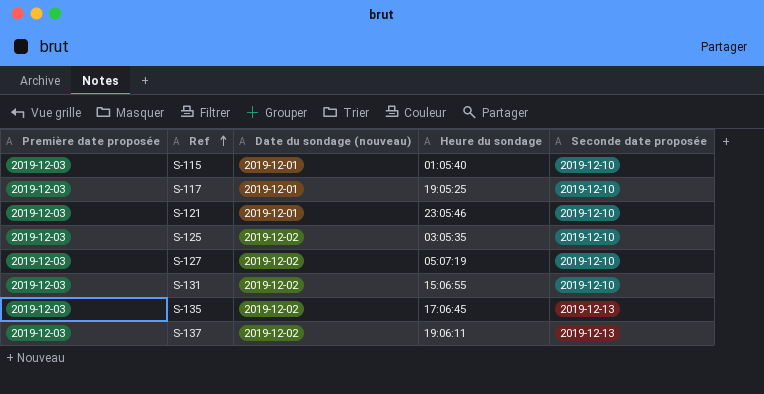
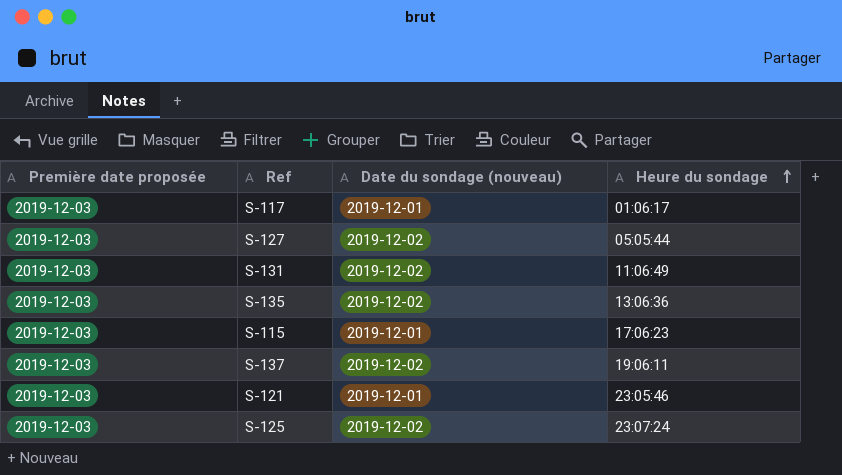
row order: Ref ascending -> Heure du sondage ascending
column Seconde date proposée | position: 5 -> none
S-117 | Heure du sondage: 19:05:25 -> 01:06:17
S-127 | Heure du sondage: 05:07:19 -> 05:05:44
S-131 | Heure du sondage: 15:06:55 -> 11:06:49
S-135 | Heure du sondage: 17:06:45 -> 13:06:36
S-115 | Heure du sondage: 01:05:40 -> 17:06:23
S-125 | Heure du sondage: 03:05:35 -> 23:07:24

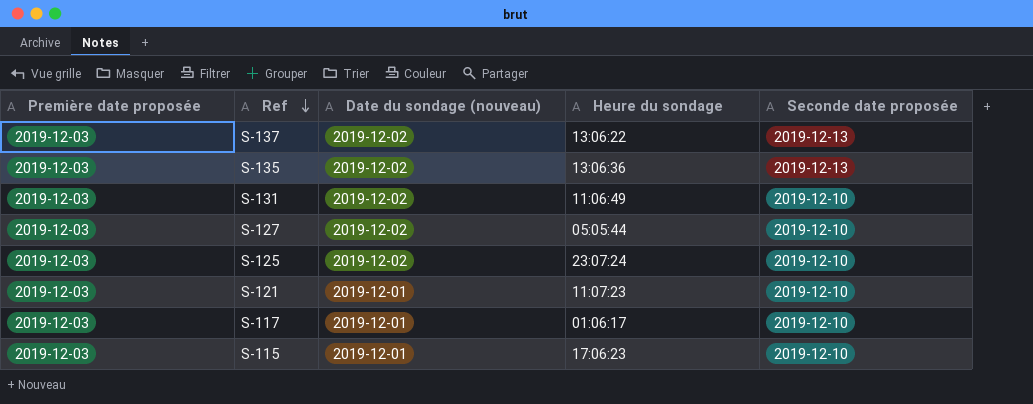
row order: Heure du sondage ascending -> Ref descending
column Seconde date proposée | position: none -> 5
S-137 | Heure du sondage: 19:06:11 -> 13:06:22
S-121 | Heure du sondage: 23:05:46 -> 11:07:23

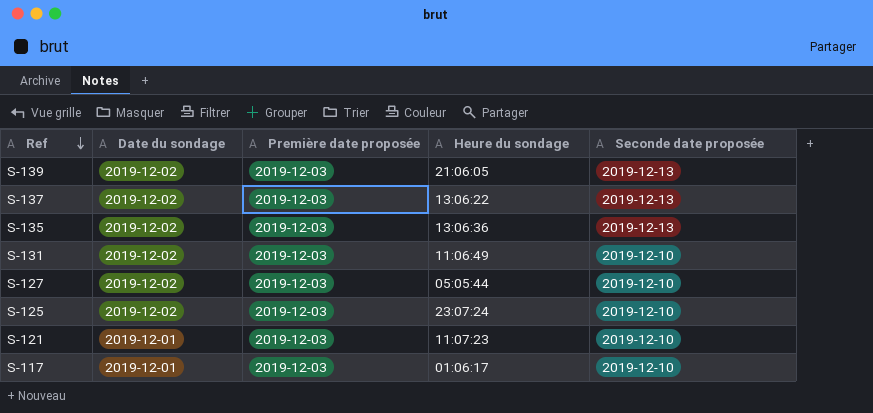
column name: Date du sondage (nouveau) -> Date du sondage
column Première date proposée | position: 1 -> 3
row S-115: 2019-12-03 | 2019-12-01 | 17:06:23 | 2019-12-10 -> none
row S-139: none -> 2019-12-02 | 2019-12-03 | 21:06:05 | 2019-12-13

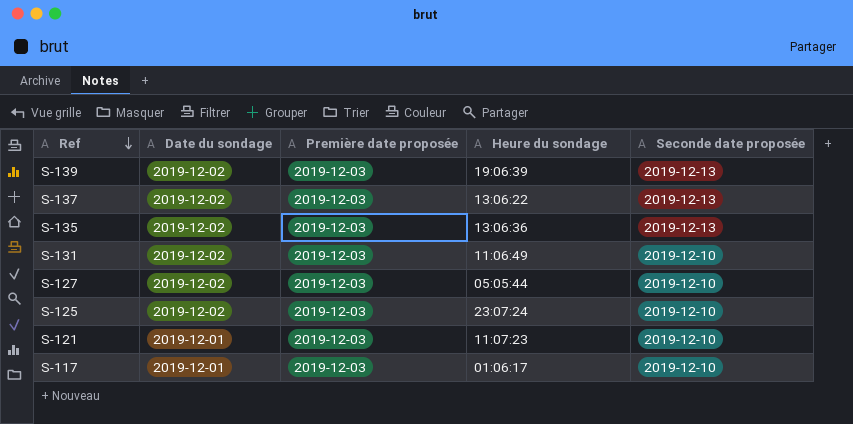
S-139 | Heure du sondage: 21:06:05 -> 19:06:39

